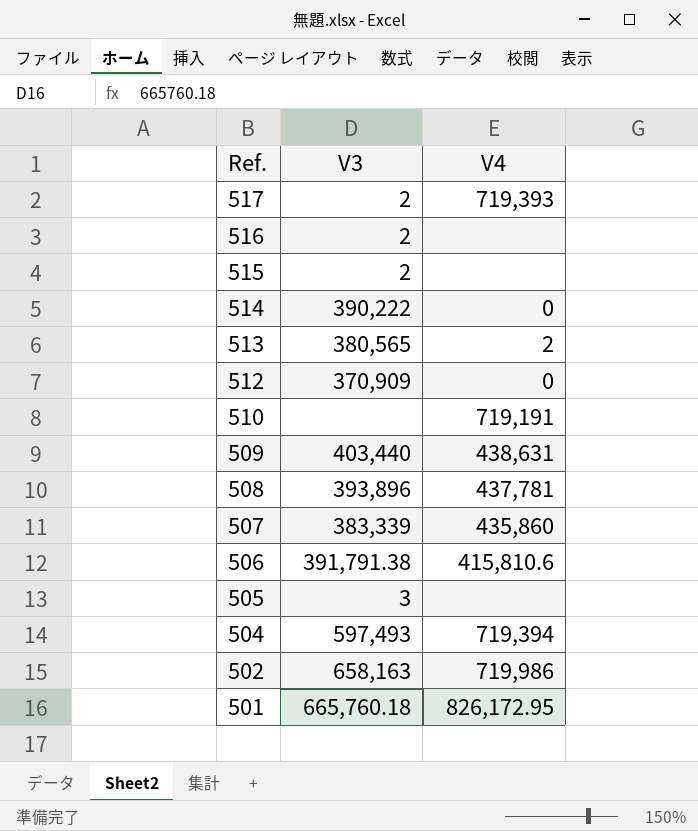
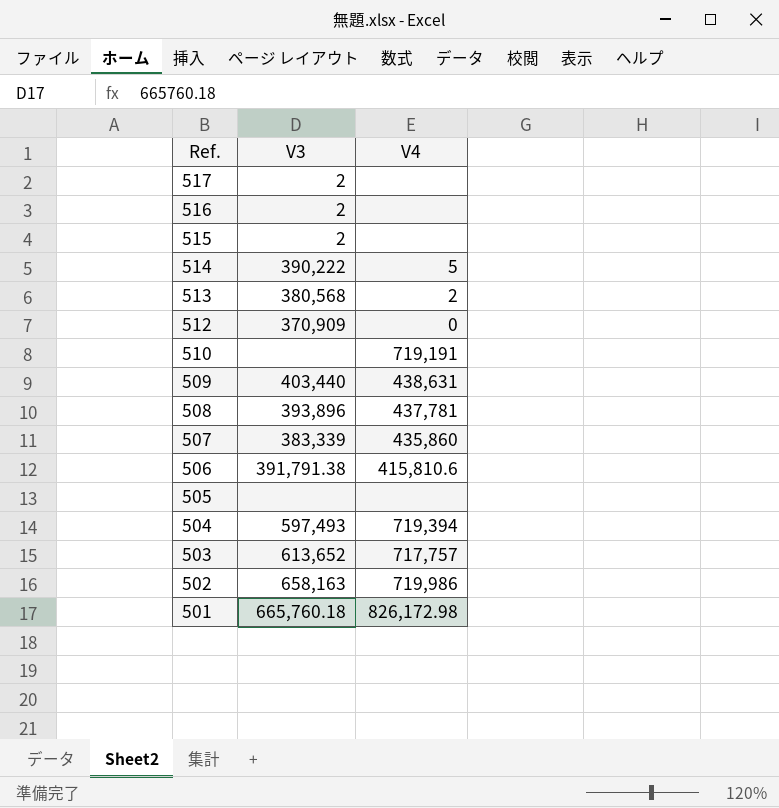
517 | V4: 719,393 -> none
514 | V4: 0 -> 5
513 | V3: 380,565 -> 380,568
505 | V3: 3 -> none
row 503: none -> 613,652 | 717,757
501 | V4: 826,172.95 -> 826,172.98

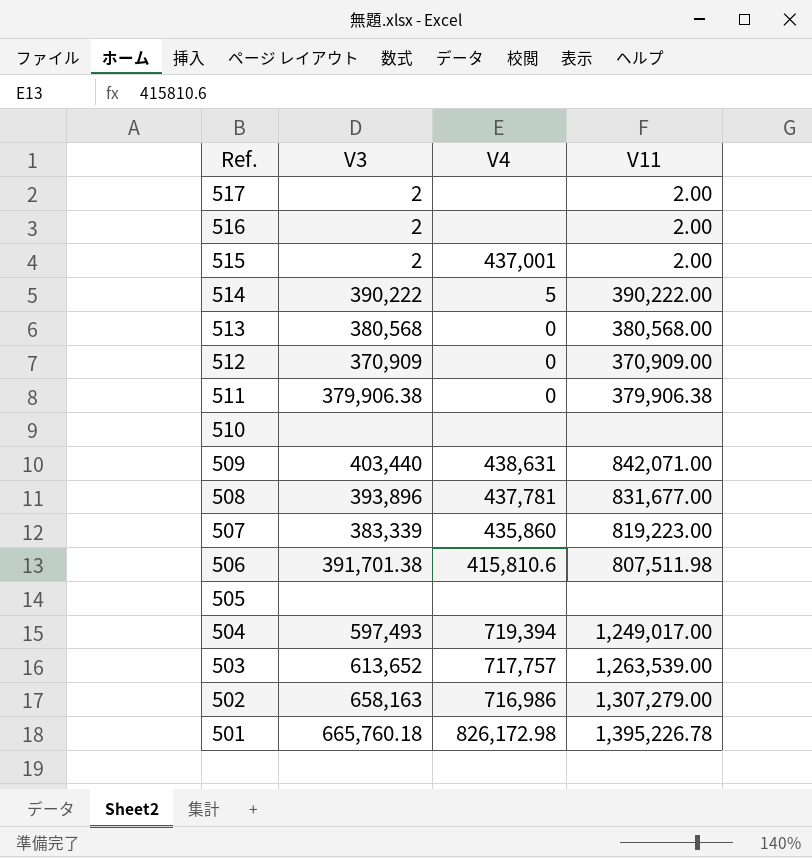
column V11 | position: none -> 4
515 | V4: none -> 437,001
513 | V4: 2 -> 0
row 511: none -> 379,906.38 | 0 | 379,906.38
510 | V4: 719,191 -> none
506 | V3: 391,791.38 -> 391,701.38
502 | V4: 719,986 -> 716,986

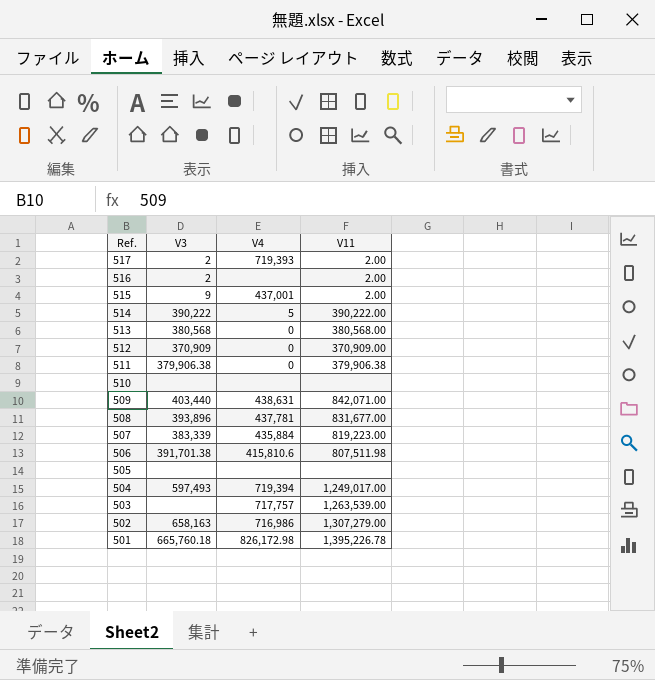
517 | V4: none -> 719,393
515 | V3: 2 -> 9
507 | V4: 435,860 -> 435,884
503 | V3: 613,652 -> none

